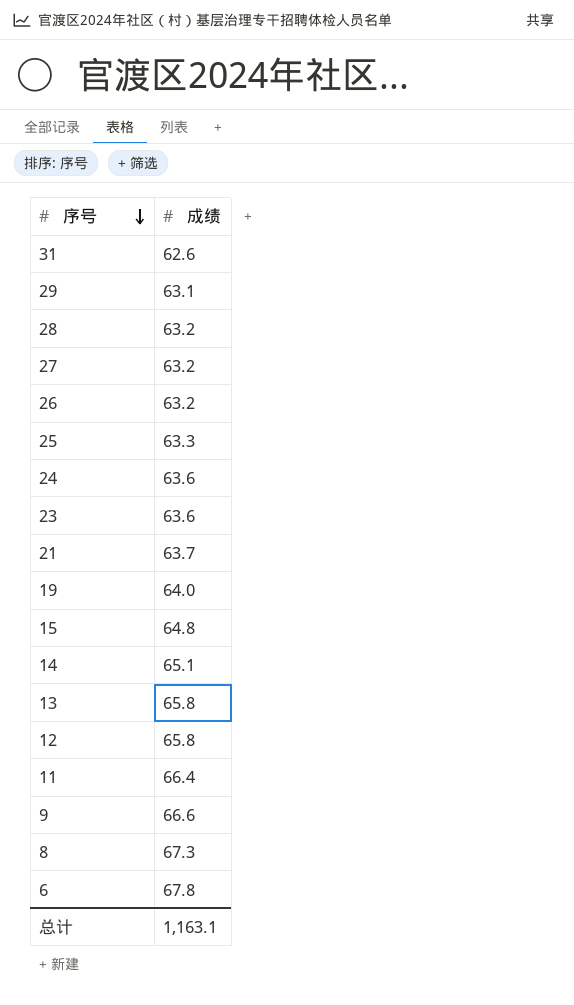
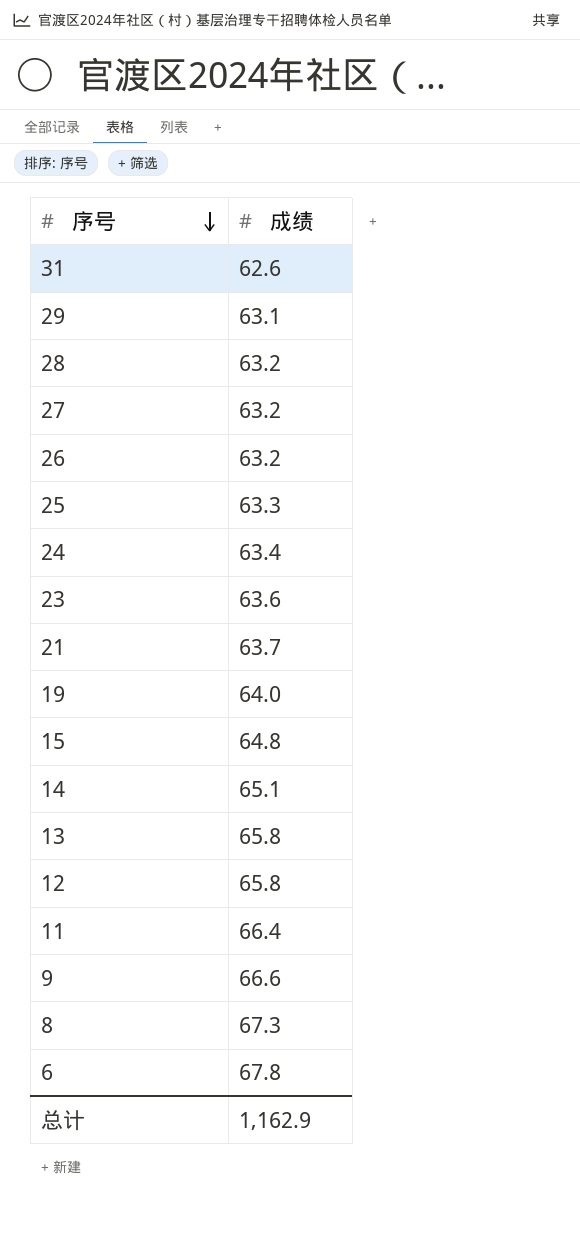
24 | 成绩: 63.6 -> 63.4
总计 | 成绩: 1,163.1 -> 1,162.9

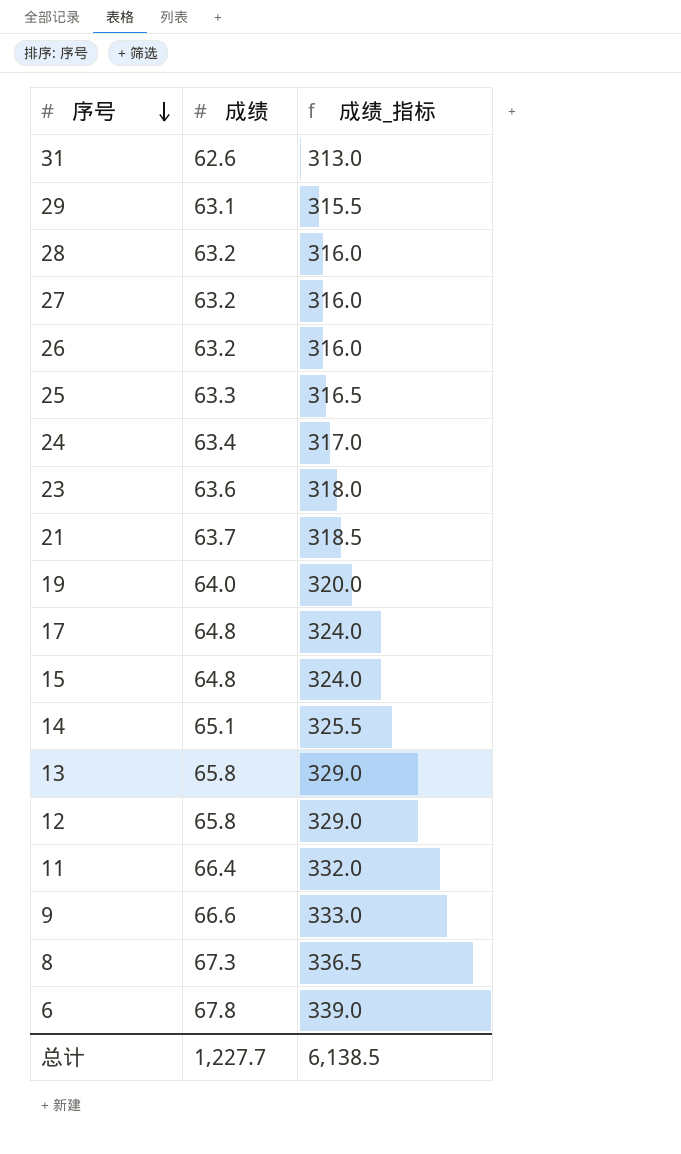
column 成绩_指标 | formula: none -> [成绩] * 5
row 17: none -> 64.8 | 324.0
总计 | 成绩: 1,162.9 -> 1,227.7

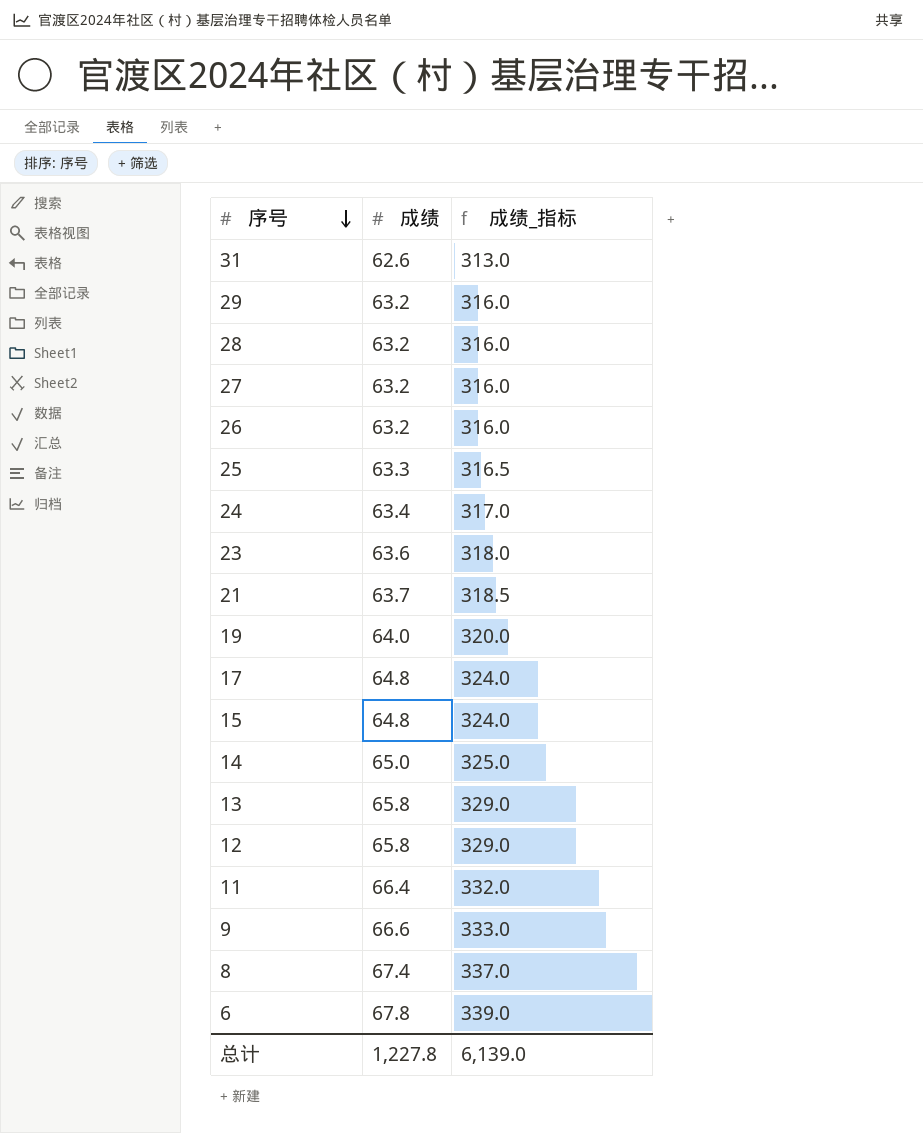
29 | 成绩: 63.1 -> 63.2
29 | 成绩_指标: 315.5 -> 316.0
14 | 成绩: 65.1 -> 65.0
14 | 成绩_指标: 325.5 -> 325.0
8 | 成绩: 67.3 -> 67.4
8 | 成绩_指标: 336.5 -> 337.0
总计 | 成绩: 1,227.7 -> 1,227.8
总计 | 成绩_指标: 6,138.5 -> 6,139.0

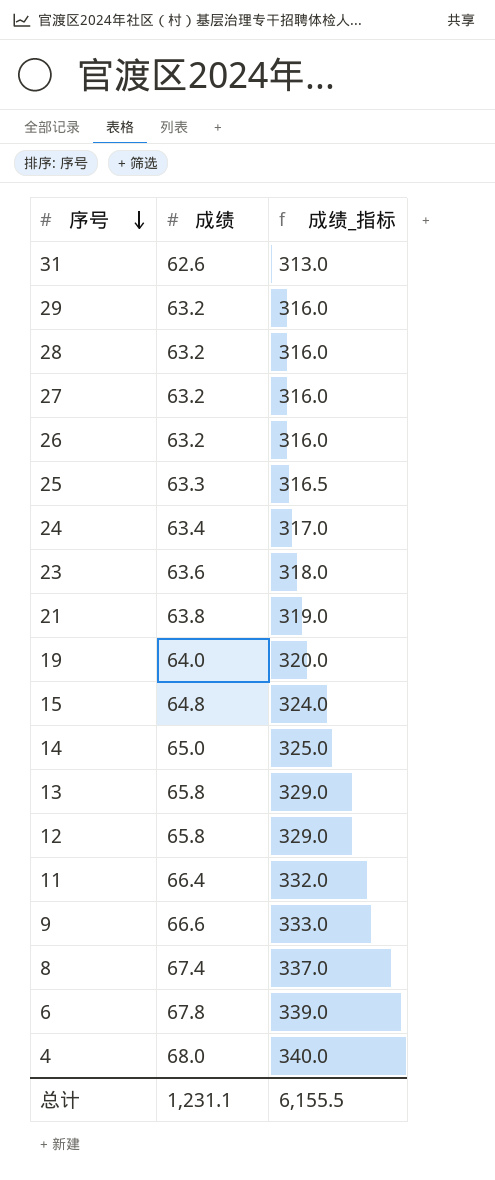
row 17: 64.8 | 324.0 -> none
21 | 成绩: 63.7 -> 63.8
21 | 成绩_指标: 318.5 -> 319.0
row 4: none -> 68.0 | 340.0
总计 | 成绩: 1,227.8 -> 1,231.1
总计 | 成绩_指标: 6,139.0 -> 6,155.5

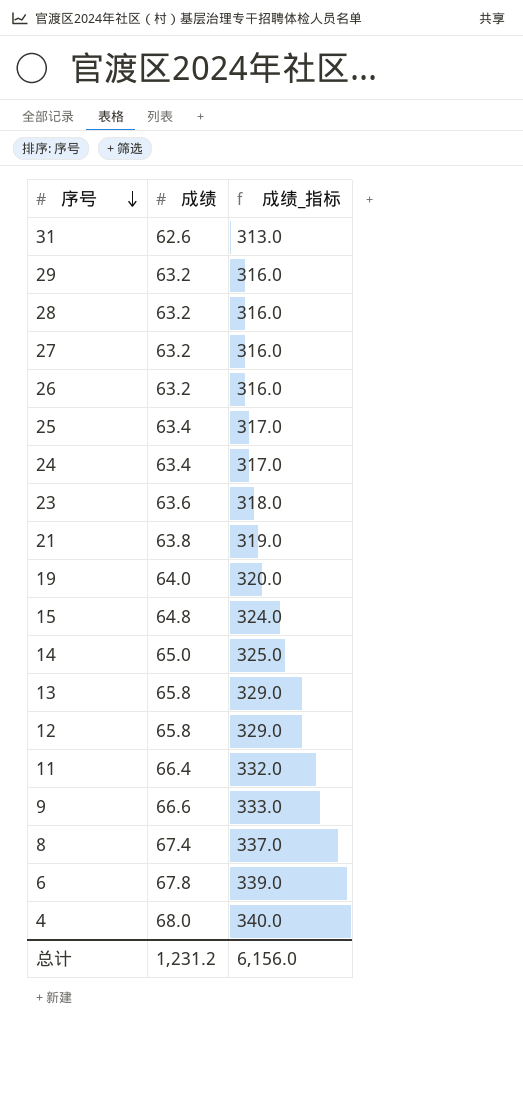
25 | 成绩: 63.3 -> 63.4
25 | 成绩_指标: 316.5 -> 317.0
总计 | 成绩: 1,231.1 -> 1,231.2
总计 | 成绩_指标: 6,155.5 -> 6,156.0

